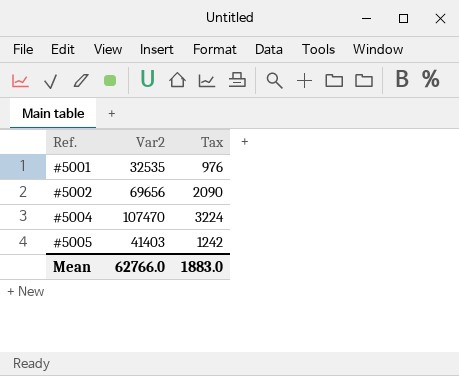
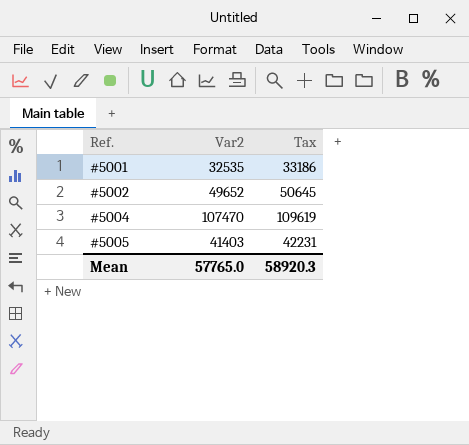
column Tax | formula: [Var2] * 0.03 -> [Var2] * 1.02
#5002 | Var2: 69656 -> 49652
Mean | Var2: 62766.0 -> 57765.0
Mean | Tax: 1883.0 -> 58920.3

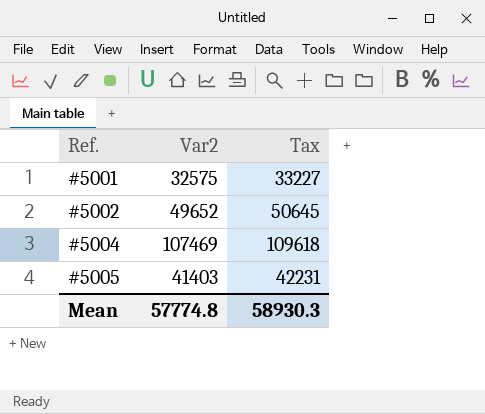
#5001 | Var2: 32535 -> 32575
#5001 | Tax: 33186 -> 33227
#5004 | Var2: 107470 -> 107469
#5004 | Tax: 109619 -> 109618
Mean | Var2: 57765.0 -> 57774.8
Mean | Tax: 58920.3 -> 58930.3

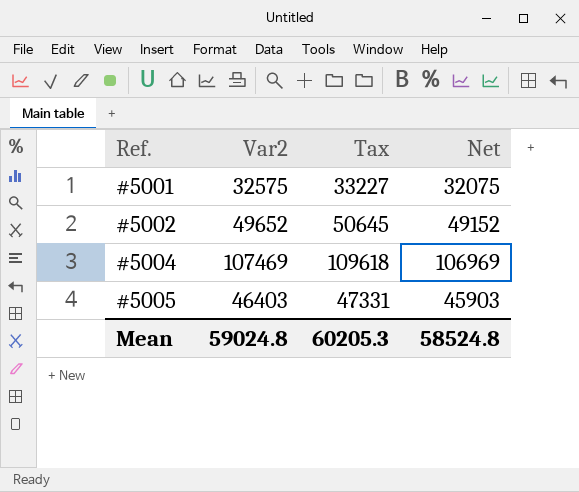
column Net | formula: none -> [Var2] - 500
#5005 | Var2: 41403 -> 46403
#5005 | Tax: 42231 -> 47331
Mean | Var2: 57774.8 -> 59024.8
Mean | Tax: 58930.3 -> 60205.3

